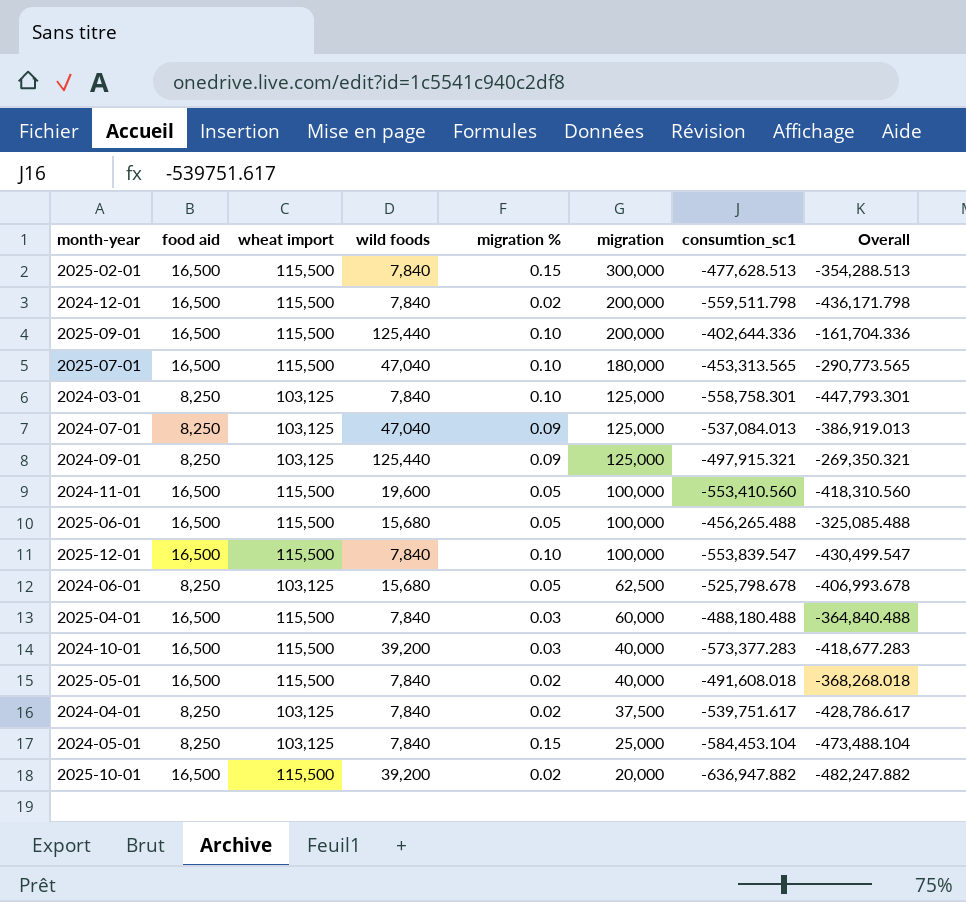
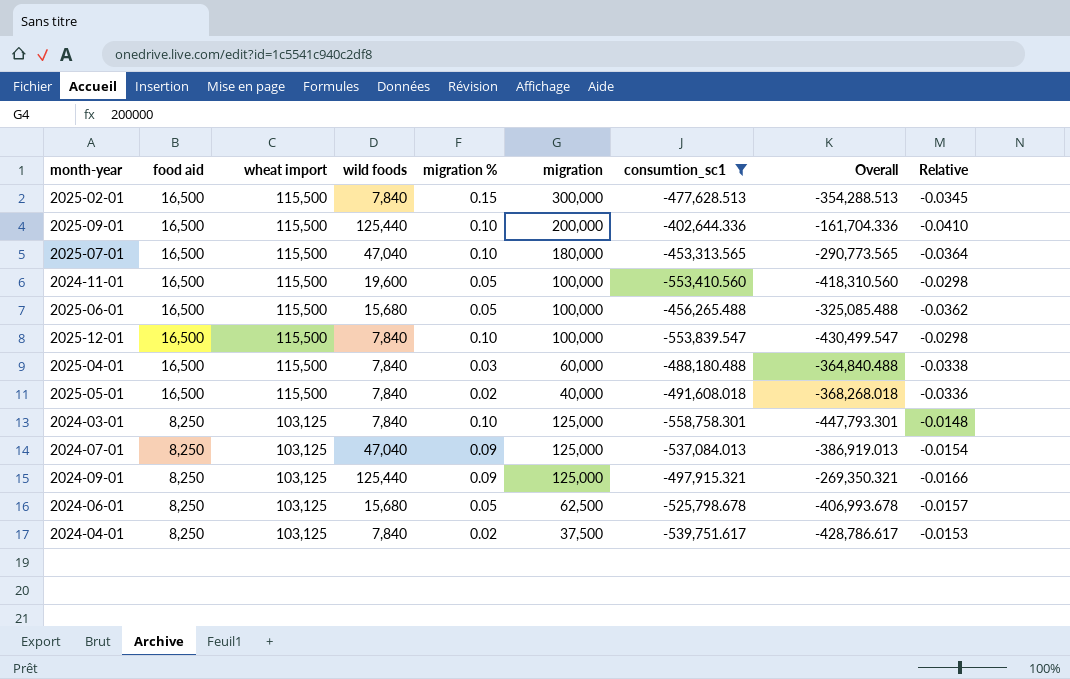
filter: none -> consumtion_sc1 >= -558,758.301
row order: migration descending -> food aid descending
column Relative | formula: none -> [food aid] / [consumtion_sc1]

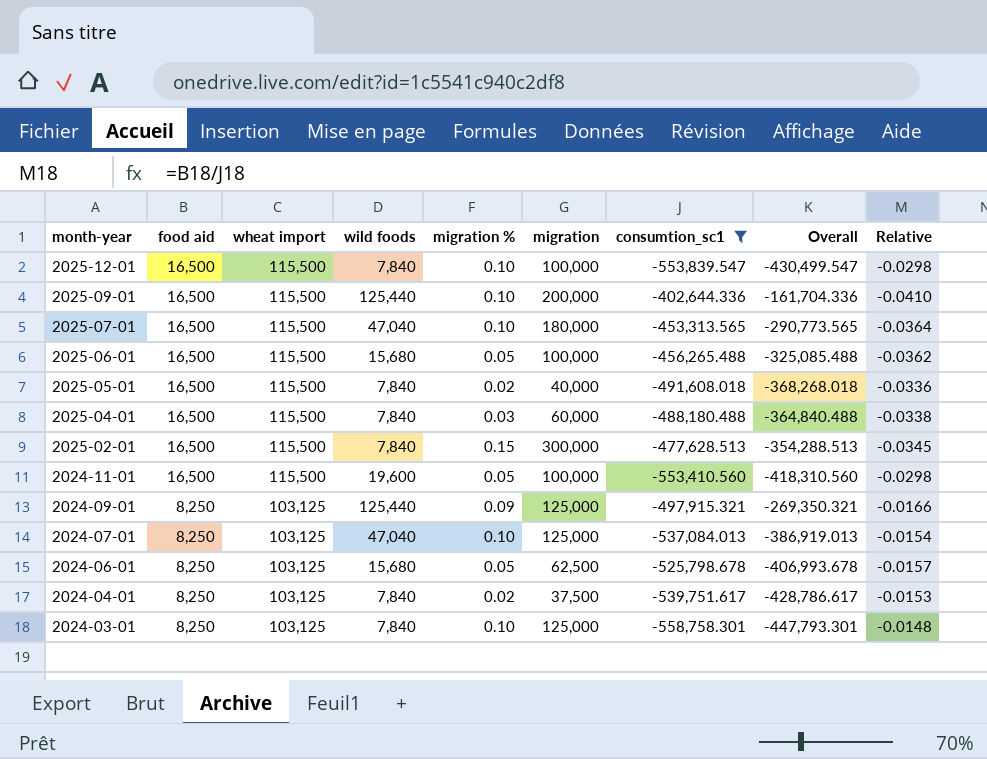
row order: food aid descending -> month-year descending
2024-07-01 | migration %: 0.09 -> 0.10

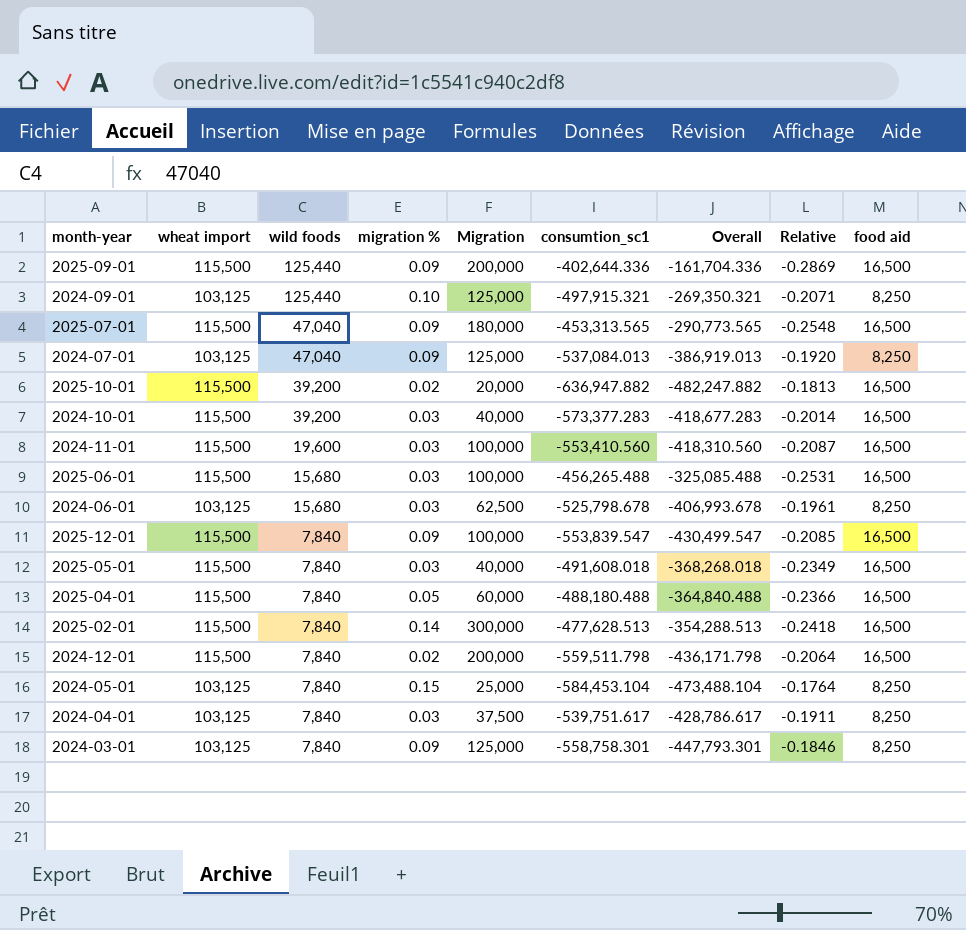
filter: consumtion_sc1 >= -558,758.301 -> none
row order: month-year descending -> wild foods descending
column name: migration -> Migration
column Relative | formula: [food aid] / [consumtion_sc1] -> [wheat import] / [consumtion_sc1]
column food aid | position: 2 -> 9
2025-09-01 | migration %: 0.10 -> 0.09
2024-09-01 | migration %: 0.09 -> 0.10
2025-07-01 | migration %: 0.10 -> 0.09
2024-07-01 | migration %: 0.10 -> 0.09
2024-11-01 | migration %: 0.05 -> 0.03
2025-06-01 | migration %: 0.05 -> 0.03
2024-06-01 | migration %: 0.05 -> 0.03
2025-12-01 | migration %: 0.10 -> 0.09
2025-05-01 | migration %: 0.02 -> 0.03
2025-04-01 | migration %: 0.03 -> 0.05
2025-02-01 | migration %: 0.15 -> 0.14
2024-04-01 | migration %: 0.02 -> 0.03
2024-03-01 | migration %: 0.10 -> 0.09

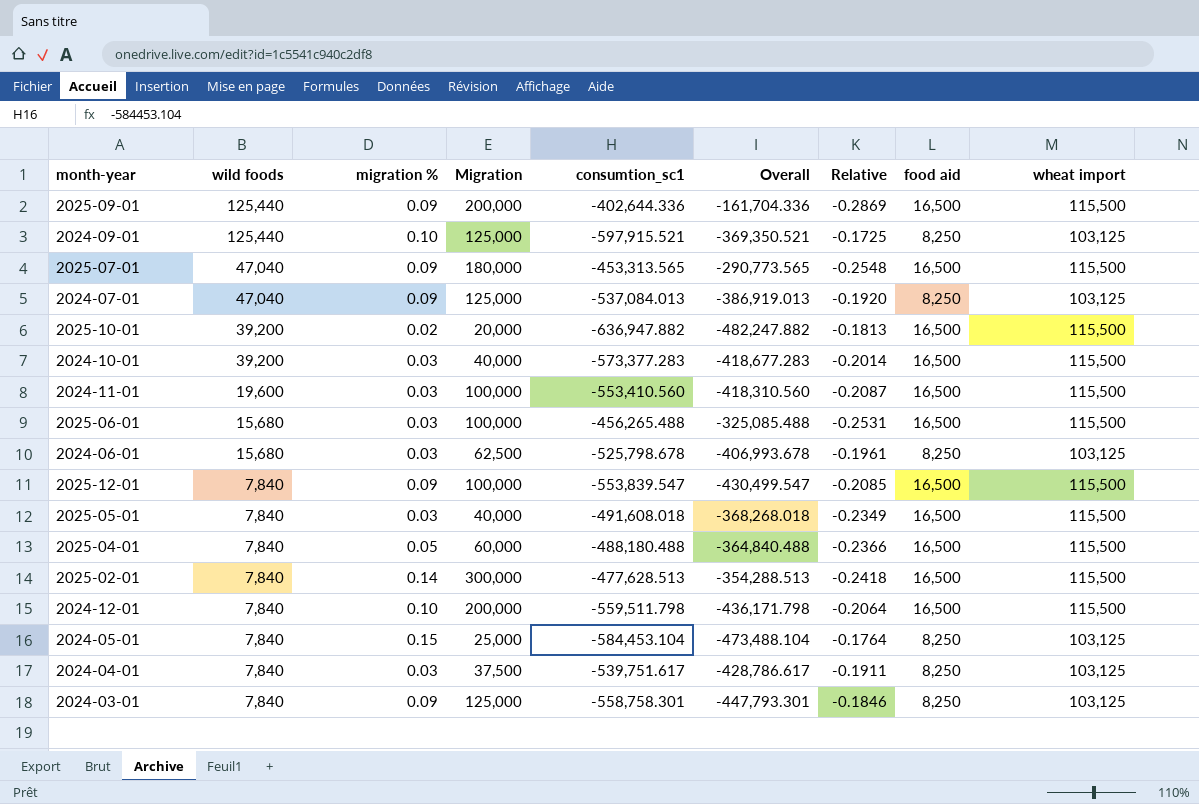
column wheat import | position: 2 -> 9
2024-09-01 | consumtion_sc1: -497,915.321 -> -597,915.521
2024-09-01 | Overall: -269,350.321 -> -369,350.521
2024-09-01 | Relative: -0.2071 -> -0.1725
2024-12-01 | migration %: 0.02 -> 0.10

